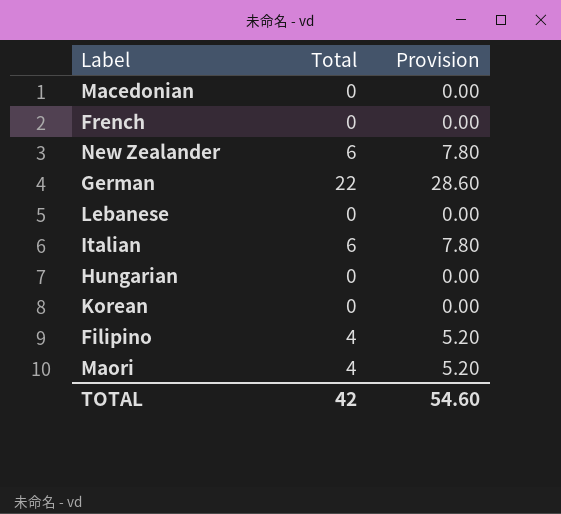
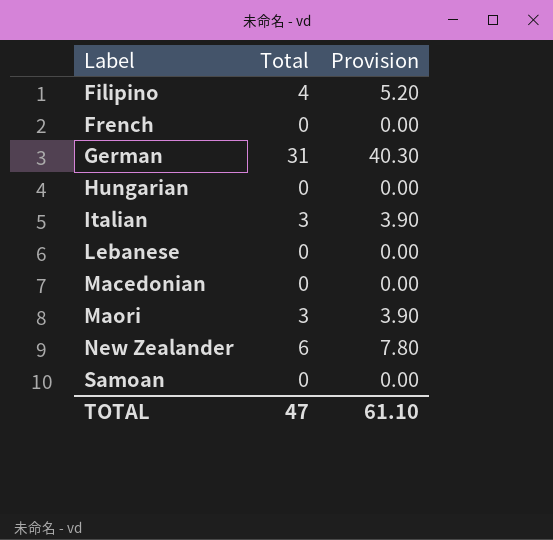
row order: none -> Label ascending
row Korean: 0 | 0.00 -> none
German | Total: 22 -> 31
German | Provision: 28.60 -> 40.30
Italian | Total: 6 -> 3
Italian | Provision: 7.80 -> 3.90
Maori | Total: 4 -> 3
Maori | Provision: 5.20 -> 3.90
row Samoan: none -> 0 | 0.00
TOTAL | Total: 42 -> 47
TOTAL | Provision: 54.60 -> 61.10

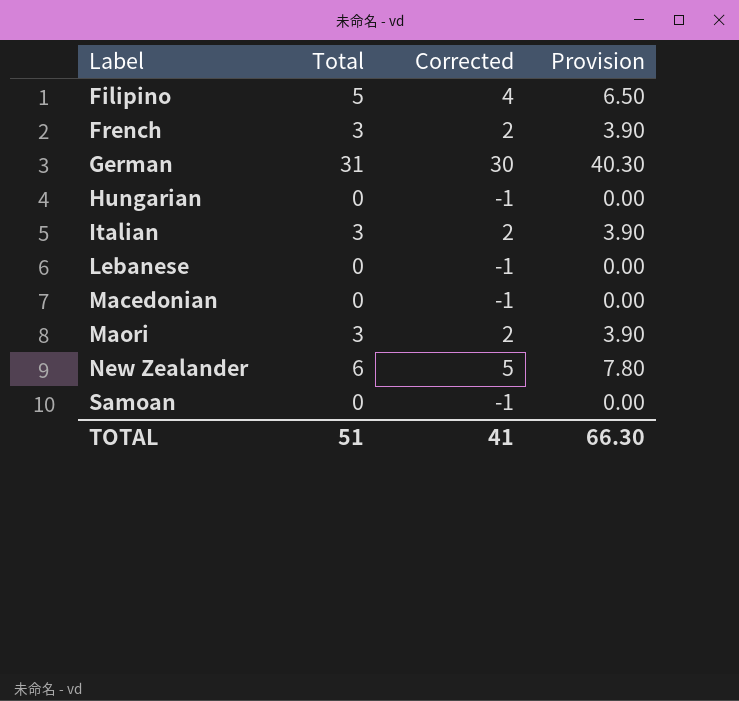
column Corrected | formula: none -> [Total] - 1
Filipino | Total: 4 -> 5
Filipino | Provision: 5.20 -> 6.50
French | Total: 0 -> 3
French | Provision: 0.00 -> 3.90
TOTAL | Total: 47 -> 51
TOTAL | Provision: 61.10 -> 66.30

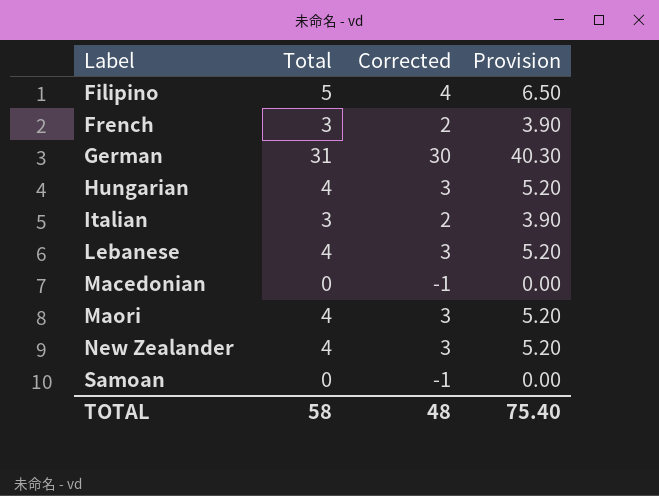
Hungarian | Total: 0 -> 4
Hungarian | Corrected: -1 -> 3
Hungarian | Provision: 0.00 -> 5.20
Lebanese | Total: 0 -> 4
Lebanese | Corrected: -1 -> 3
Lebanese | Provision: 0.00 -> 5.20
Maori | Total: 3 -> 4
Maori | Corrected: 2 -> 3
Maori | Provision: 3.90 -> 5.20
New Zealander | Total: 6 -> 4
New Zealander | Corrected: 5 -> 3
New Zealander | Provision: 7.80 -> 5.20
TOTAL | Total: 51 -> 58
TOTAL | Corrected: 41 -> 48
TOTAL | Provision: 66.30 -> 75.40

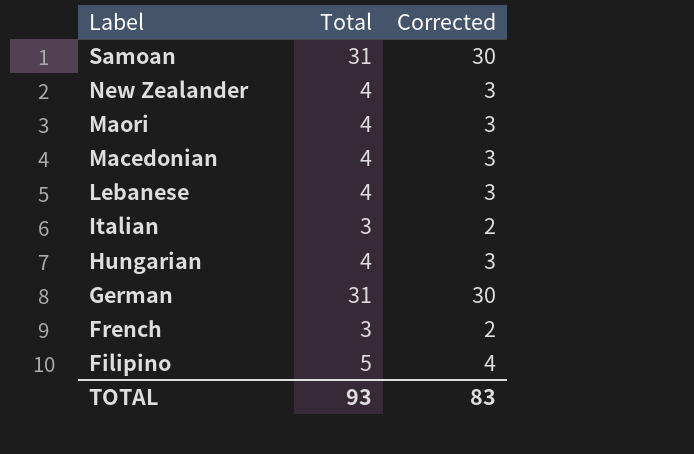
row order: Label ascending -> Label descending
column Provision | formula: [Total] * 1.3 -> none
Samoan | Total: 0 -> 31
Samoan | Corrected: -1 -> 30
Macedonian | Total: 0 -> 4
Macedonian | Corrected: -1 -> 3
TOTAL | Total: 58 -> 93
TOTAL | Corrected: 48 -> 83

